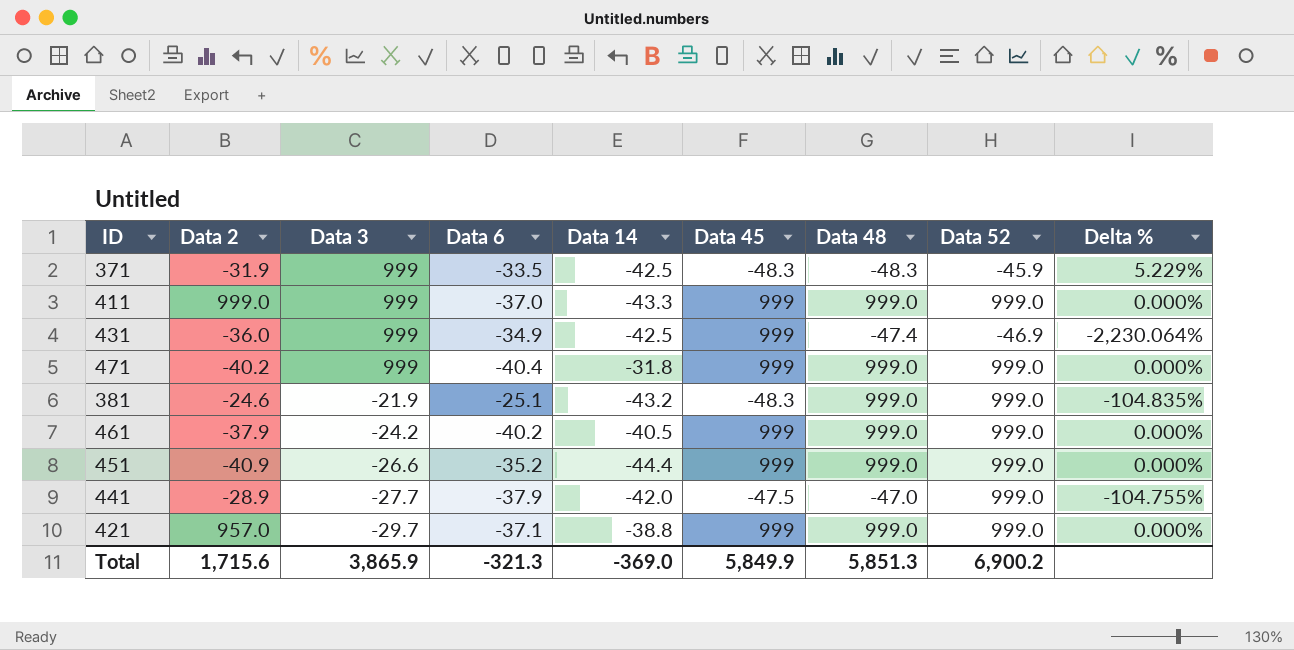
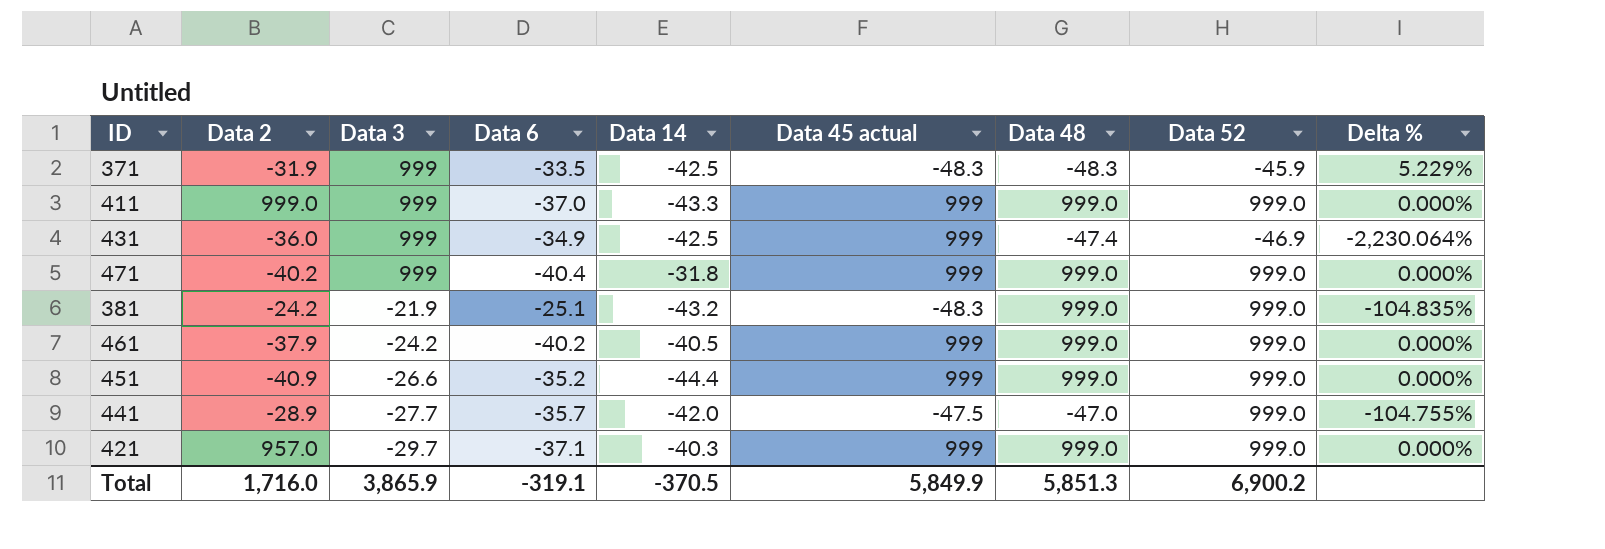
column name: Data 45 -> Data 45 actual
381 | Data 2: -24.6 -> -24.2
441 | Data 6: -37.9 -> -35.7
421 | Data 14: -38.8 -> -40.3
Total | Data 2: 1,715.6 -> 1,716.0
Total | Data 6: -321.3 -> -319.1
Total | Data 14: -369.0 -> -370.5

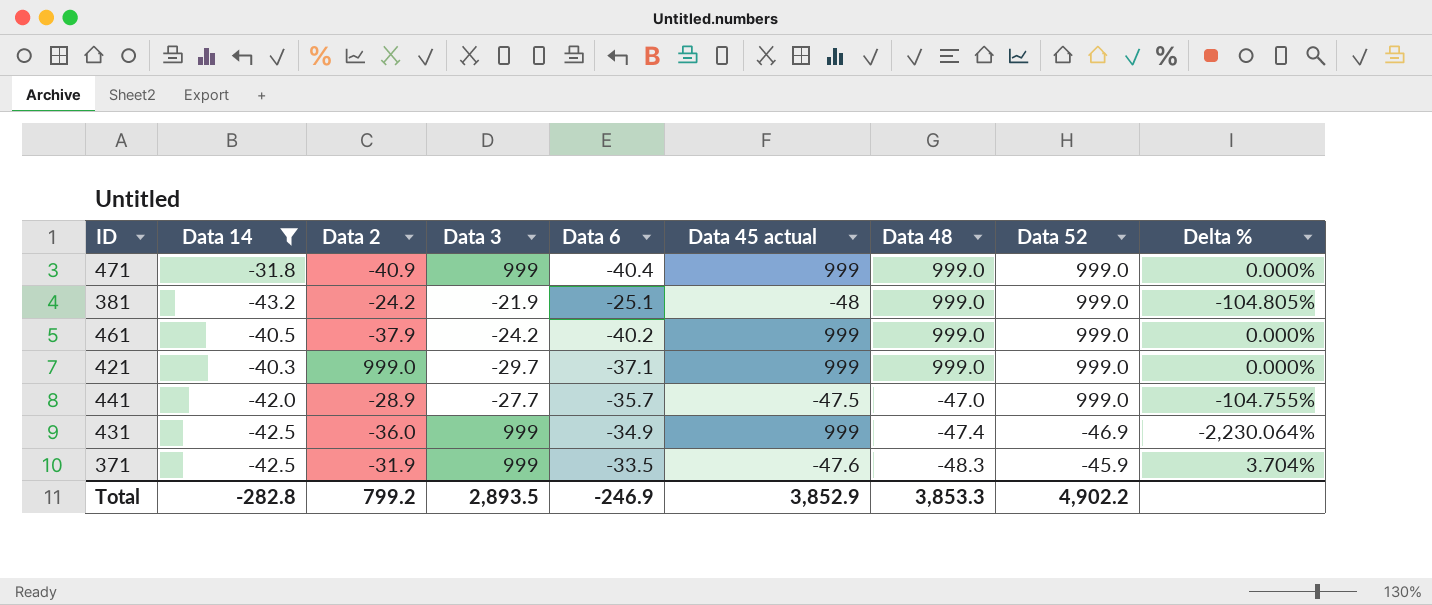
filter: none -> Data 14 >= -43.2
row order: Data 3 descending -> Data 48 descending
column Data 14 | position: 5 -> 2
471 | Data 2: -40.2 -> -40.9
381 | Data 45 actual: -48.3 -> -48
381 | Delta %: -104.835% -> -104.805%
421 | Data 2: 957.0 -> 999.0
371 | Data 45 actual: -48.3 -> -47.6
371 | Delta %: 5.229% -> 3.704%
Total | Data 14: -370.5 -> -282.8
Total | Data 2: 1,716.0 -> 799.2
Total | Data 3: 3,865.9 -> 2,893.5
Total | Data 6: -319.1 -> -246.9
Total | Data 45 actual: 5,849.9 -> 3,852.9
Total | Data 48: 5,851.3 -> 3,853.3
Total | Data 52: 6,900.2 -> 4,902.2

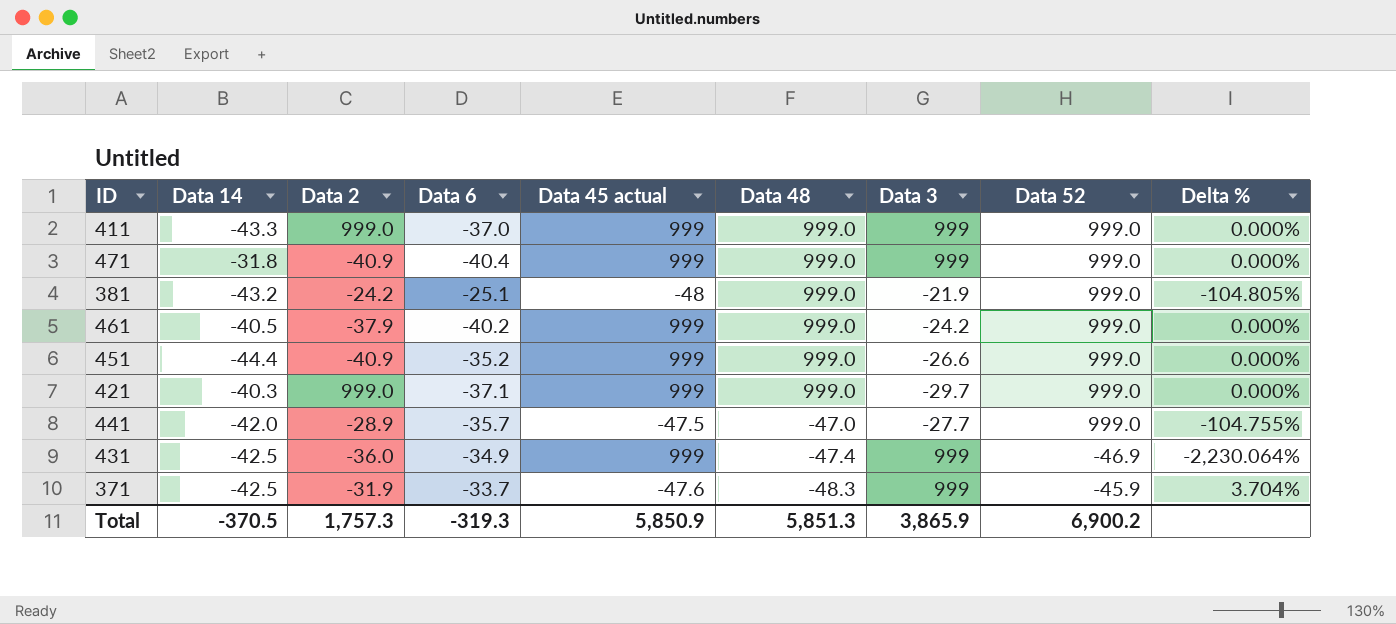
filter: Data 14 >= -43.2 -> none
column Data 3 | position: 4 -> 7
371 | Data 6: -33.5 -> -33.7
Total | Data 14: -282.8 -> -370.5
Total | Data 2: 799.2 -> 1,757.3
Total | Data 6: -246.9 -> -319.3
Total | Data 45 actual: 3,852.9 -> 5,850.9
Total | Data 48: 3,853.3 -> 5,851.3
Total | Data 3: 2,893.5 -> 3,865.9
Total | Data 52: 4,902.2 -> 6,900.2

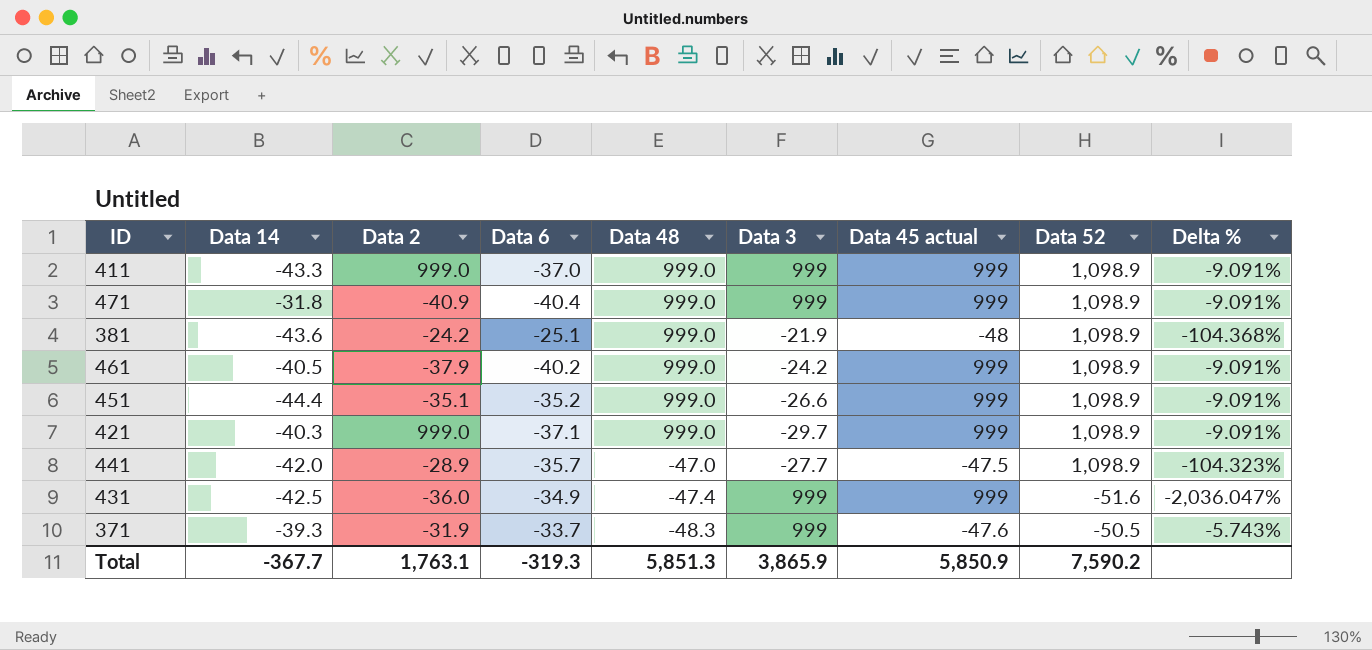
column Data 45 actual | position: 5 -> 7
411 | Data 52: 999.0 -> 1,098.9
411 | Delta %: 0.000% -> -9.091%
471 | Data 52: 999.0 -> 1,098.9
471 | Delta %: 0.000% -> -9.091%
381 | Data 14: -43.2 -> -43.6
381 | Data 52: 999.0 -> 1,098.9
381 | Delta %: -104.805% -> -104.368%
461 | Data 52: 999.0 -> 1,098.9
461 | Delta %: 0.000% -> -9.091%
451 | Data 2: -40.9 -> -35.1
451 | Data 52: 999.0 -> 1,098.9
451 | Delta %: 0.000% -> -9.091%
421 | Data 52: 999.0 -> 1,098.9
421 | Delta %: 0.000% -> -9.091%
441 | Data 52: 999.0 -> 1,098.9
441 | Delta %: -104.755% -> -104.323%
431 | Data 52: -46.9 -> -51.6
431 | Delta %: -2,230.064% -> -2,036.047%
371 | Data 14: -42.5 -> -39.3
371 | Data 52: -45.9 -> -50.5
371 | Delta %: 3.704% -> -5.743%
Total | Data 14: -370.5 -> -367.7
Total | Data 2: 1,757.3 -> 1,763.1
Total | Data 52: 6,900.2 -> 7,590.2

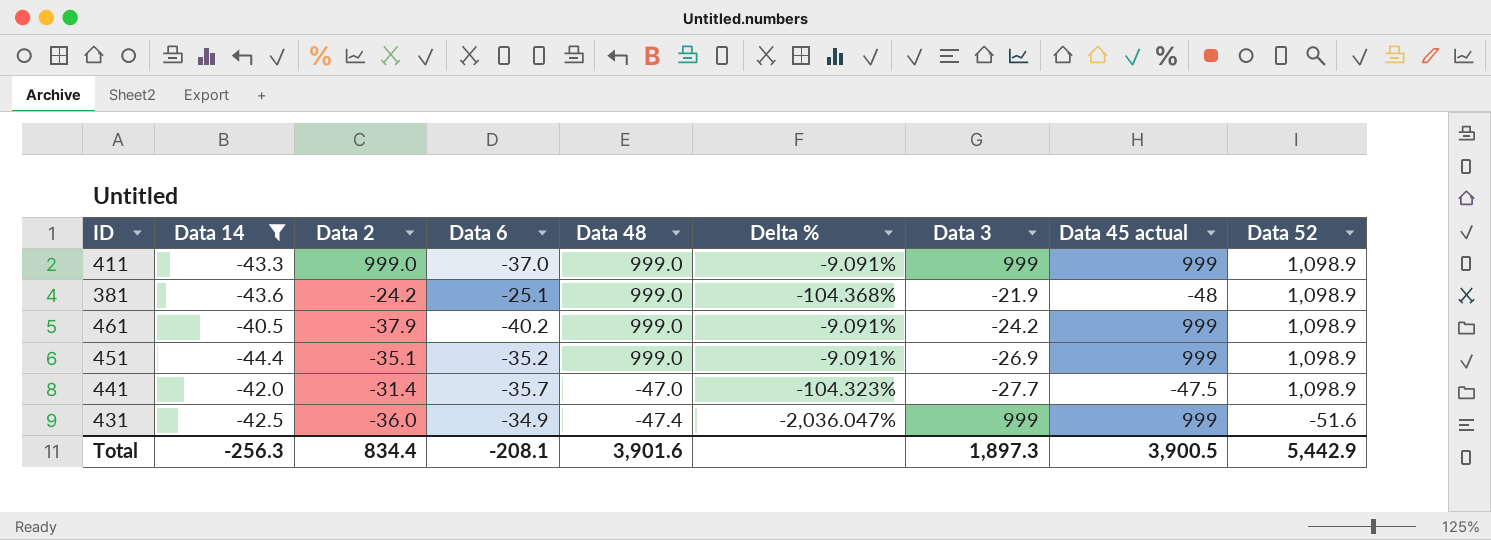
filter: none -> Data 14 <= -40.5
column Delta % | position: 9 -> 6
451 | Data 3: -26.6 -> -26.9
441 | Data 2: -28.9 -> -31.4
Total | Data 14: -367.7 -> -256.3
Total | Data 2: 1,763.1 -> 834.4
Total | Data 6: -319.3 -> -208.1
Total | Data 48: 5,851.3 -> 3,901.6
Total | Data 3: 3,865.9 -> 1,897.3
Total | Data 45 actual: 5,850.9 -> 3,900.5
Total | Data 52: 7,590.2 -> 5,442.9

